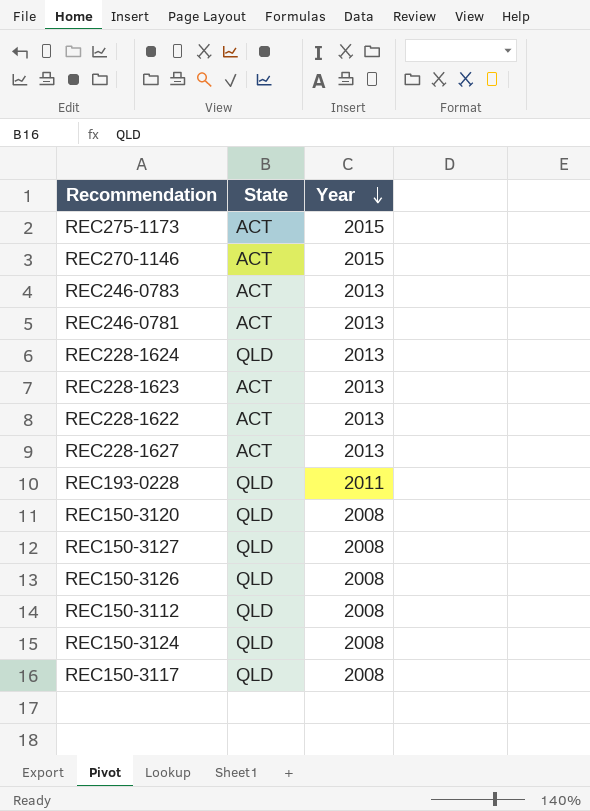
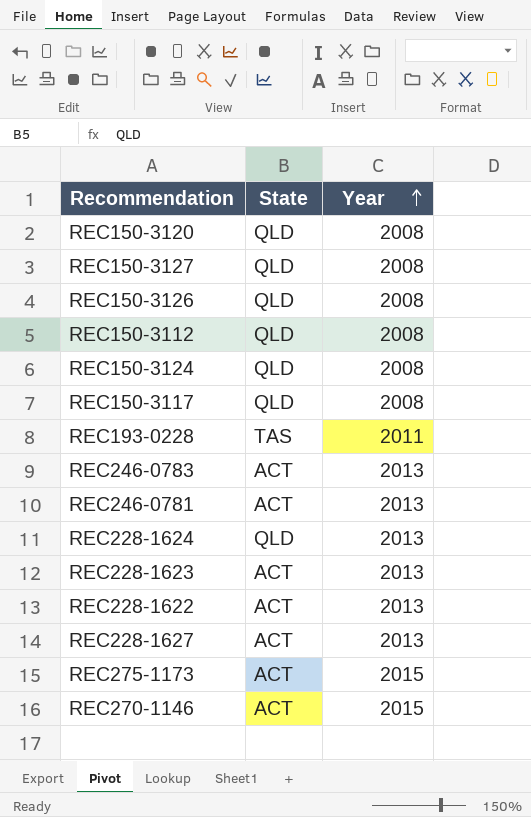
row order: Year descending -> Year ascending
REC193-0228 | State: QLD -> TAS

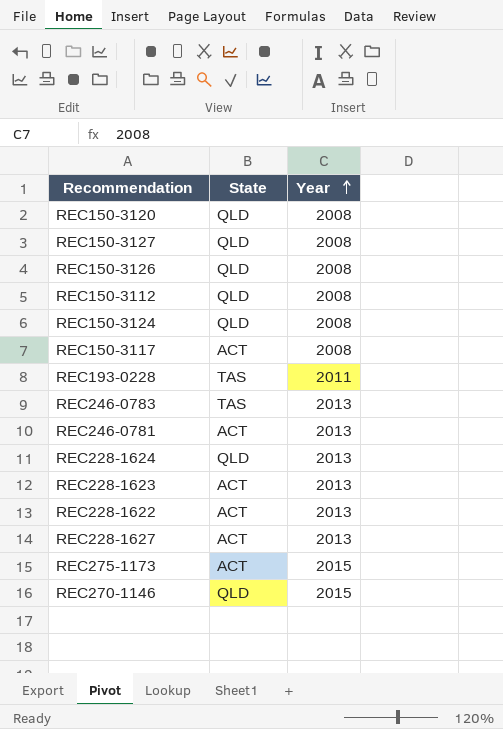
REC150-3117 | State: QLD -> ACT
REC246-0783 | State: ACT -> TAS
REC270-1146 | State: ACT -> QLD

